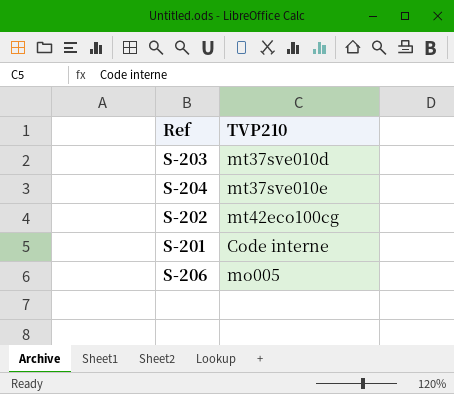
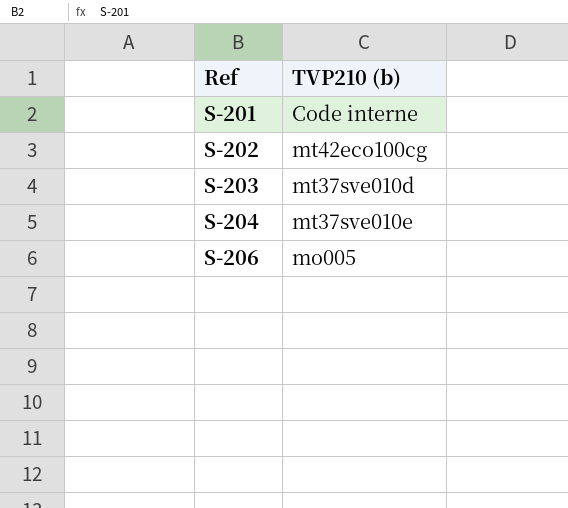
row order: none -> Ref ascending
column name: TVP210 -> TVP210 (b)

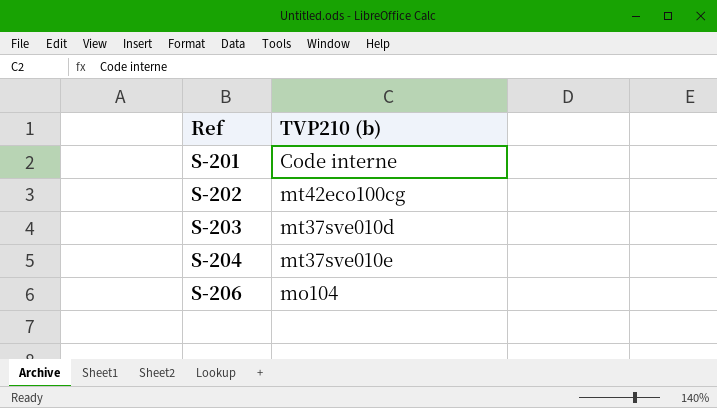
S-206 | TVP210 (b): mo005 -> mo104

